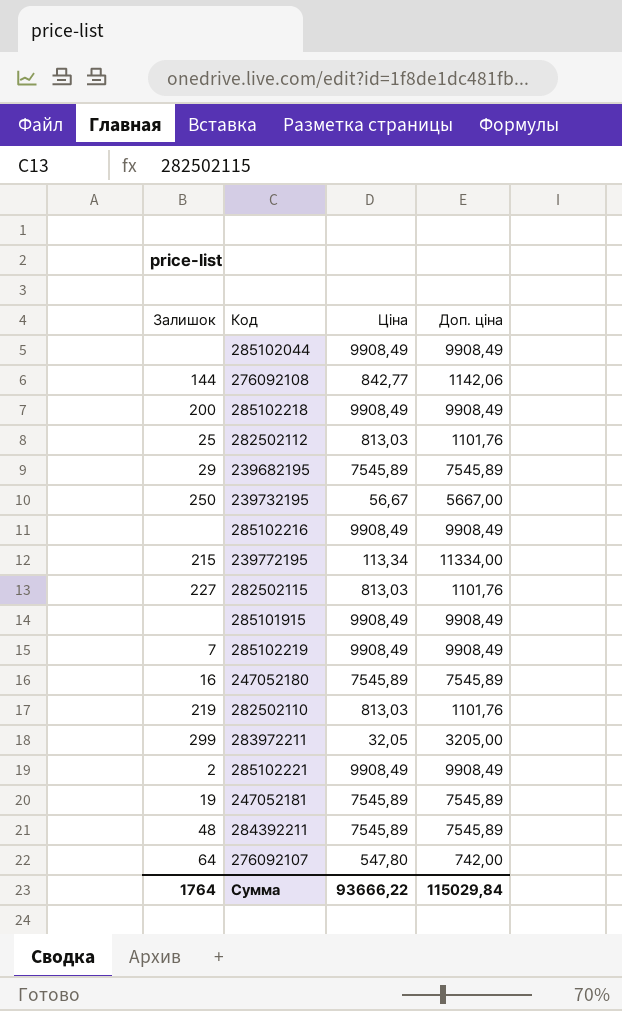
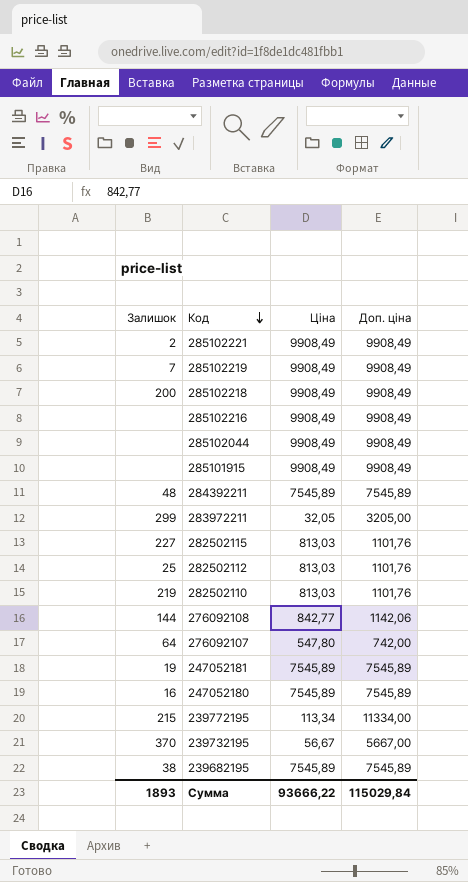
row order: none -> Код descending
239732195 | Залишок: 250 -> 370
239682195 | Залишок: 29 -> 38
Сумма | Залишок: 1764 -> 1893

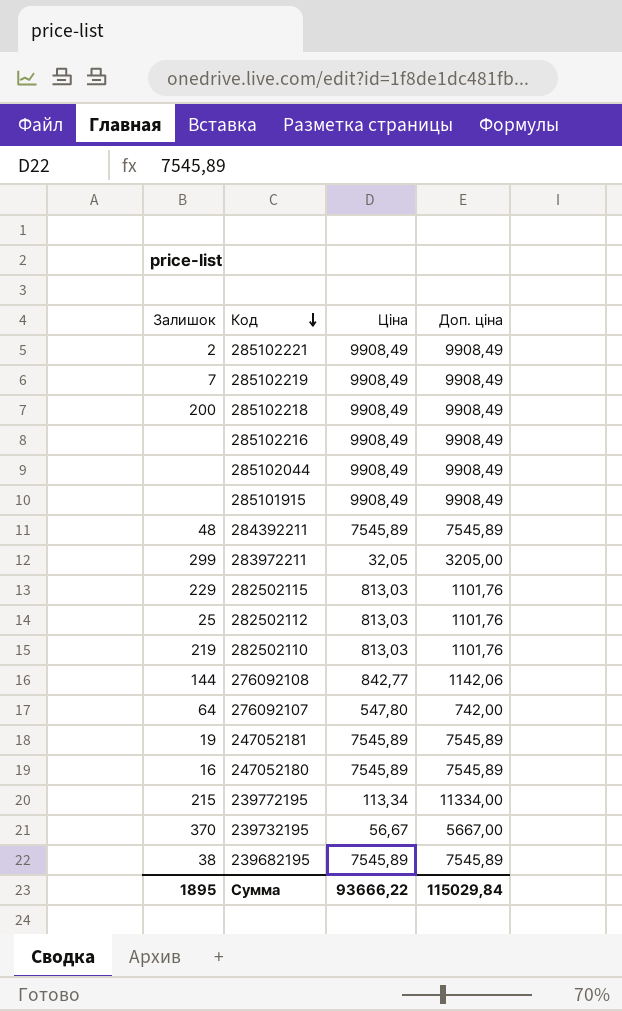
282502115 | Залишок: 227 -> 229
Сумма | Залишок: 1893 -> 1895

